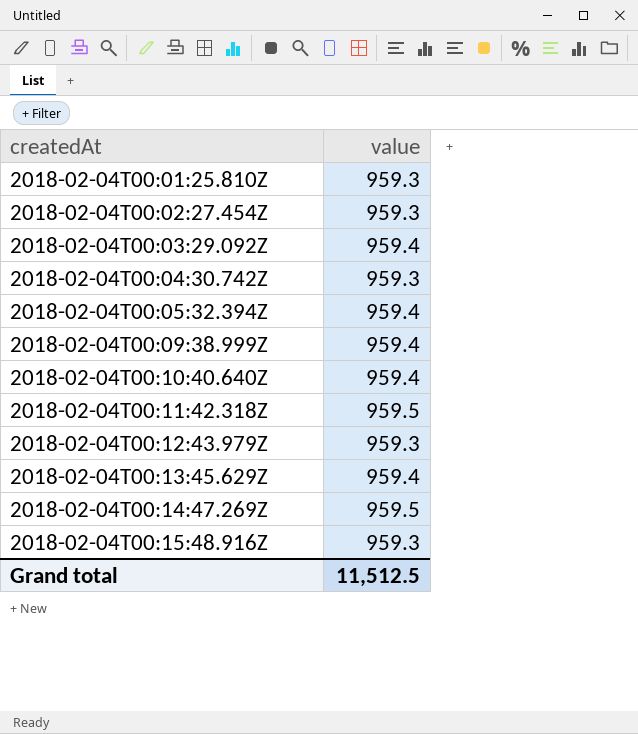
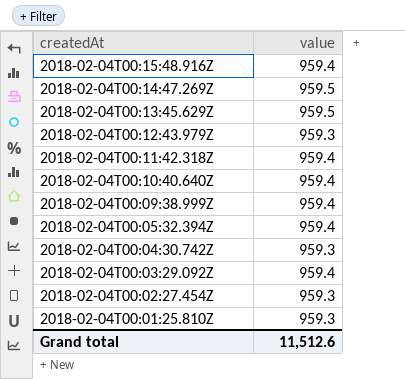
row order: createdAt ascending -> createdAt descending
2018-02-04T00:15:48.916Z | value: 959.3 -> 959.4
2018-02-04T00:13:45.629Z | value: 959.4 -> 959.5
2018-02-04T00:11:42.318Z | value: 959.5 -> 959.4
Grand total | value: 11,512.5 -> 11,512.6

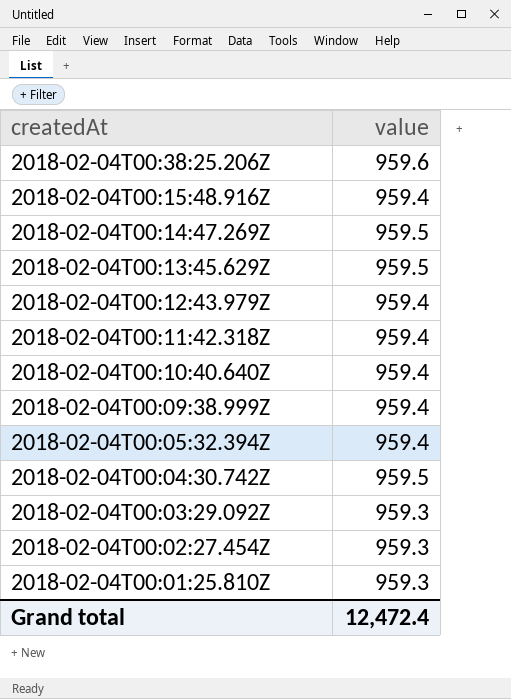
row 2018-02-04T00:38:25.206Z: none -> 959.6
2018-02-04T00:12:43.979Z | value: 959.3 -> 959.4
2018-02-04T00:04:30.742Z | value: 959.3 -> 959.5
2018-02-04T00:03:29.092Z | value: 959.4 -> 959.3
Grand total | value: 11,512.6 -> 12,472.4

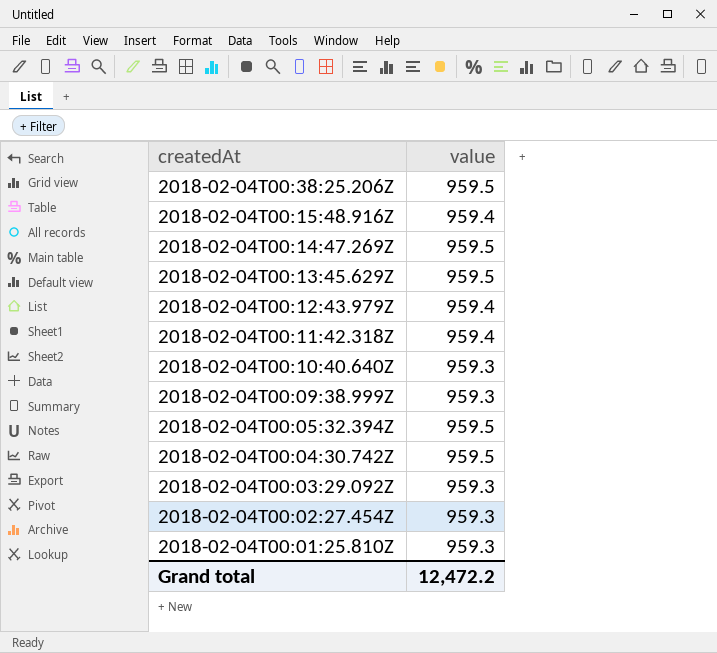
2018-02-04T00:38:25.206Z | value: 959.6 -> 959.5
2018-02-04T00:10:40.640Z | value: 959.4 -> 959.3
2018-02-04T00:09:38.999Z | value: 959.4 -> 959.3
2018-02-04T00:05:32.394Z | value: 959.4 -> 959.5
Grand total | value: 12,472.4 -> 12,472.2

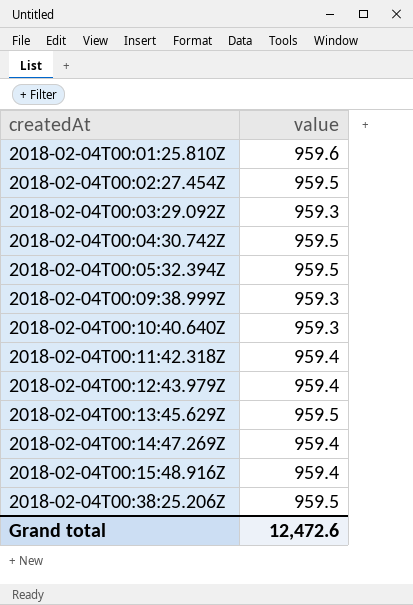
row order: createdAt descending -> createdAt ascending
2018-02-04T00:01:25.810Z | value: 959.3 -> 959.6
2018-02-04T00:02:27.454Z | value: 959.3 -> 959.5
2018-02-04T00:14:47.269Z | value: 959.5 -> 959.4
Grand total | value: 12,472.2 -> 12,472.6

